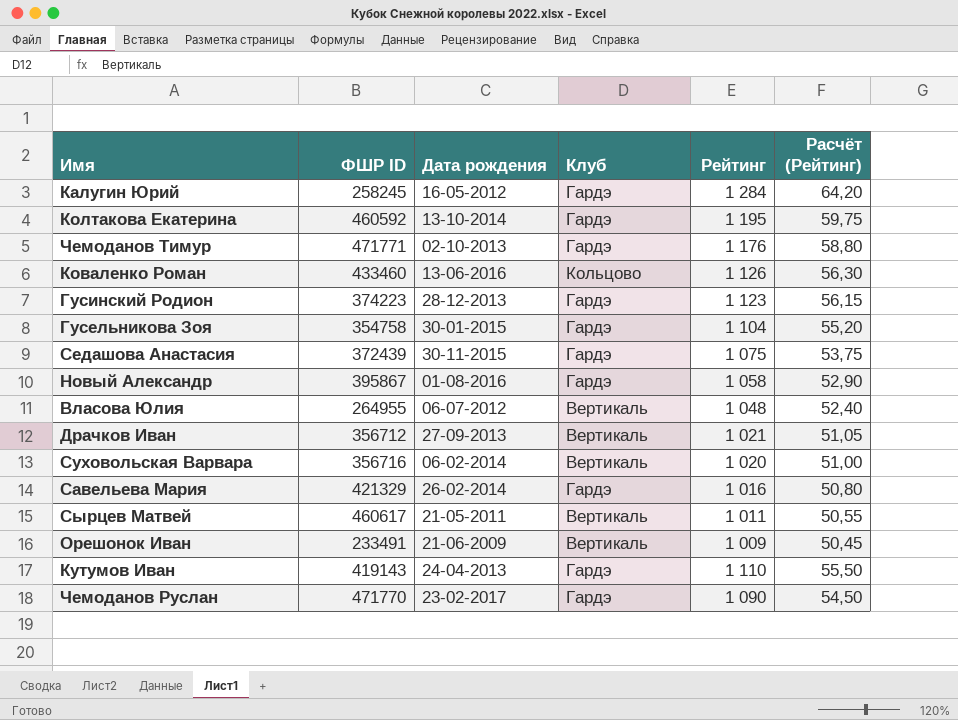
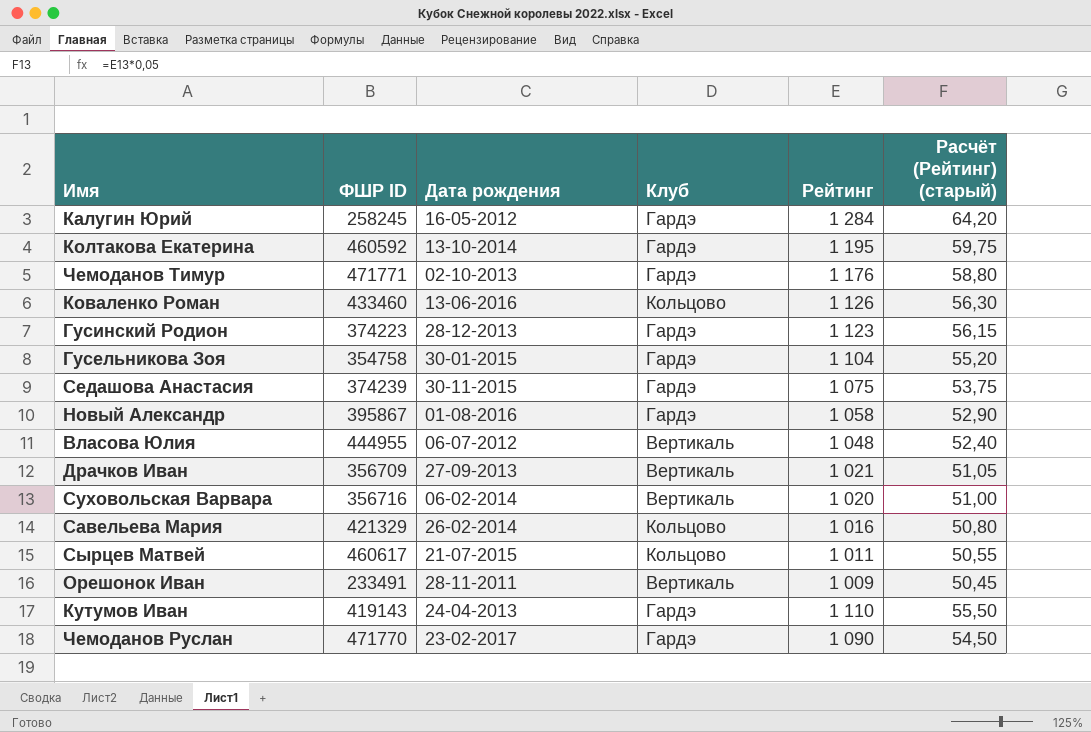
column name: Расчёт (Рейтинг) -> Расчёт (Рейтинг) (старый)
Седашова Анастасия | ФШР ID: 372439 -> 374239
Власова Юлия | ФШР ID: 264955 -> 444955
Драчков Иван | ФШР ID: 356712 -> 356709
Савельева Мария | Клуб: Гардэ -> Кольцово
Сырцев Матвей | Дата рождения: 21-05-2011 -> 21-07-2015
Сырцев Матвей | Клуб: Вертикаль -> Кольцово
Орешонок Иван | Дата рождения: 21-06-2009 -> 28-11-2011

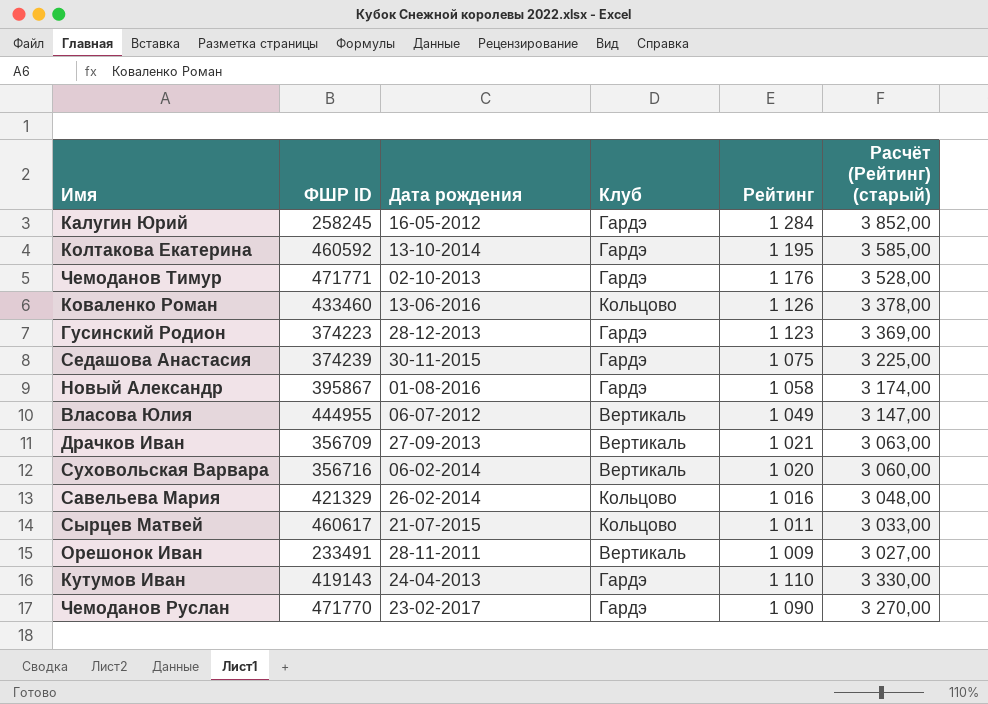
column Расчёт (Рейтинг) (старый) | formula: [Рейтинг] * 0,05 -> [Рейтинг] * 3
row Гусельникова Зоя: 354758 | 30-01-2015 | Гардэ | 1 104 | 55,20 -> none
Власова Юлия | Рейтинг: 1 048 -> 1 049

